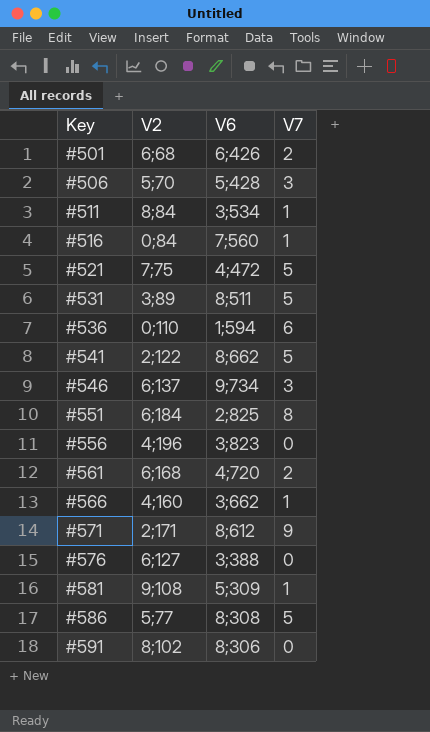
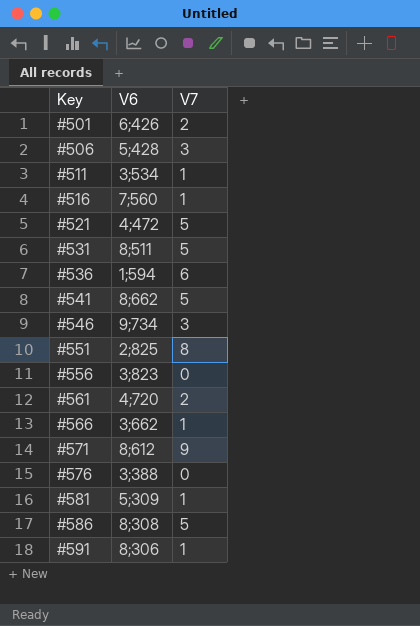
column V2 | position: 2 -> none
#591 | V7: 0 -> 1

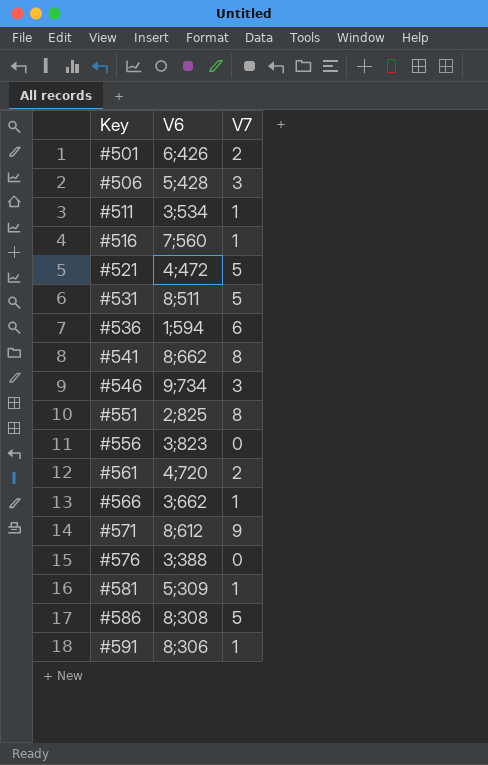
#541 | V7: 5 -> 8

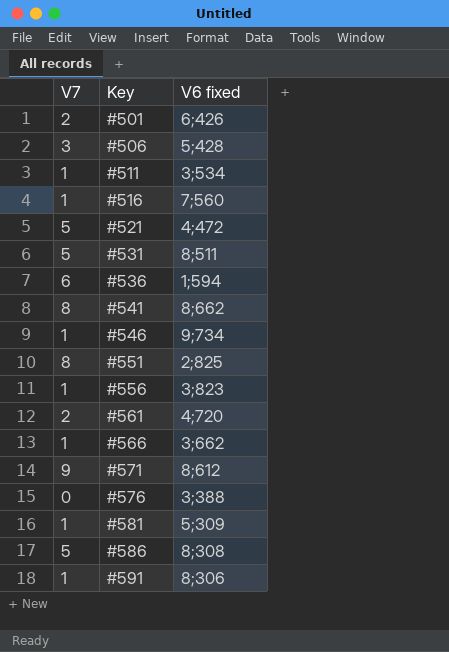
column V7 | position: 3 -> 1
column name: V6 -> V6 fixed
#546 | V7: 3 -> 1
#556 | V7: 0 -> 1

